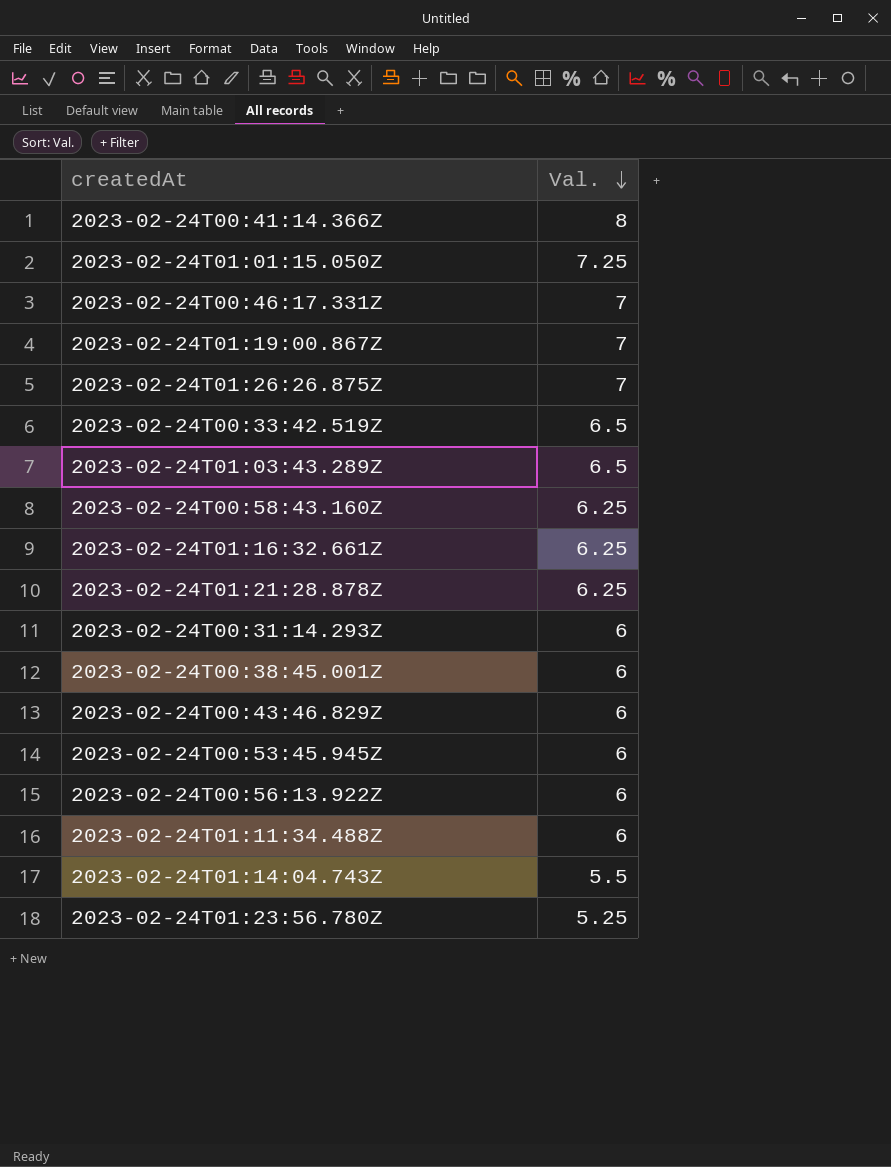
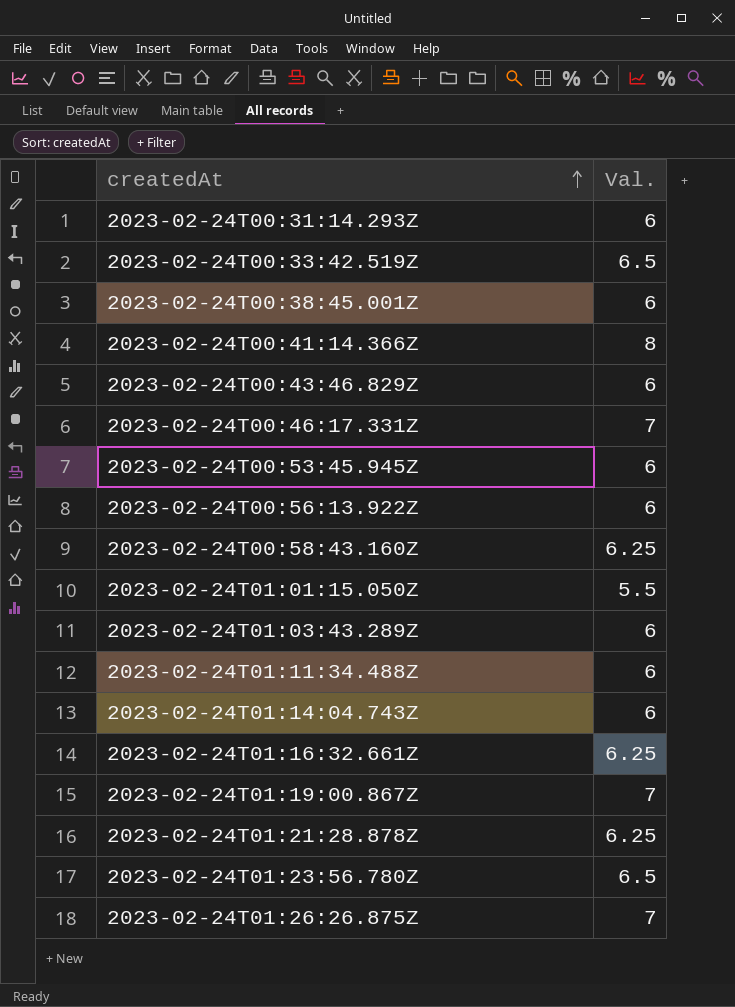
row order: Val. descending -> createdAt ascending
2023-02-24T01:01:15.050Z | Val.: 7.25 -> 5.5
2023-02-24T01:03:43.289Z | Val.: 6.5 -> 6
2023-02-24T01:14:04.743Z | Val.: 5.5 -> 6
2023-02-24T01:23:56.780Z | Val.: 5.25 -> 6.5

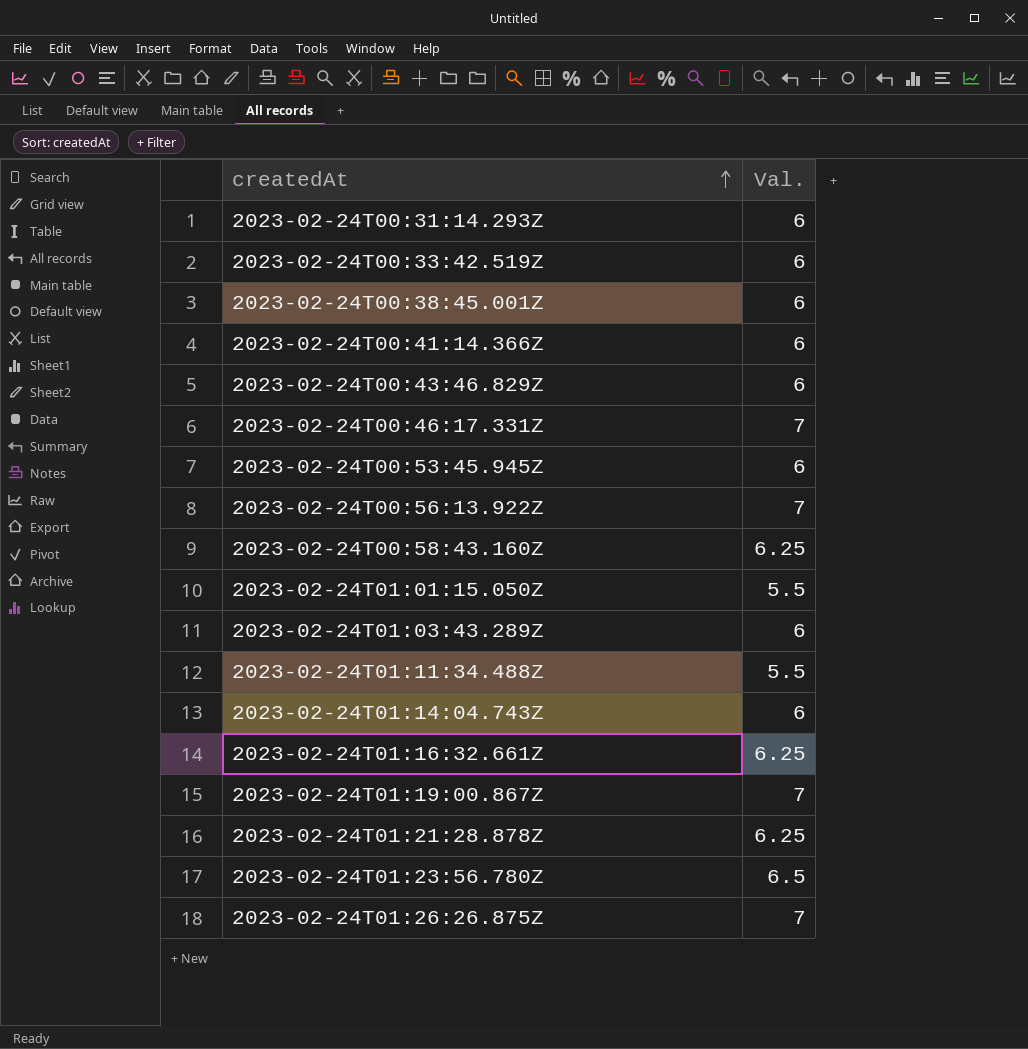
2023-02-24T00:33:42.519Z | Val.: 6.5 -> 6
2023-02-24T00:41:14.366Z | Val.: 8 -> 6
2023-02-24T00:56:13.922Z | Val.: 6 -> 7
2023-02-24T01:11:34.488Z | Val.: 6 -> 5.5

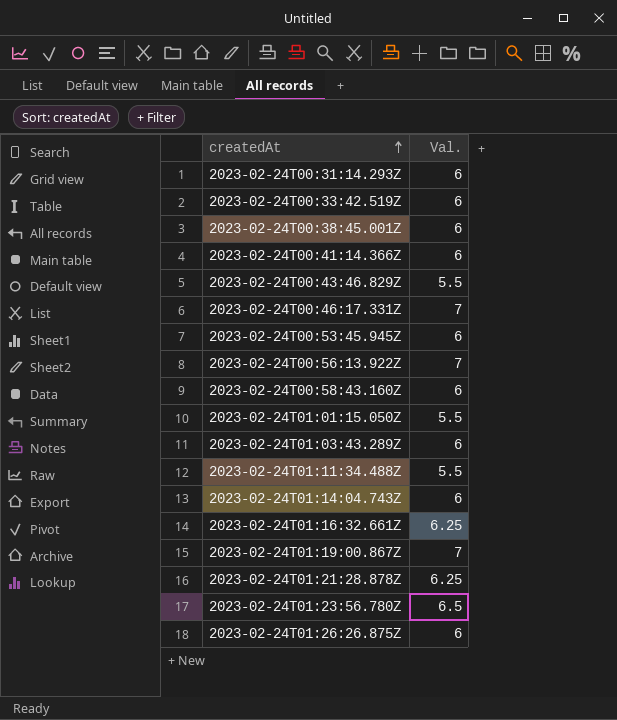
2023-02-24T00:43:46.829Z | Val.: 6 -> 5.5
2023-02-24T00:58:43.160Z | Val.: 6.25 -> 6
2023-02-24T01:26:26.875Z | Val.: 7 -> 6

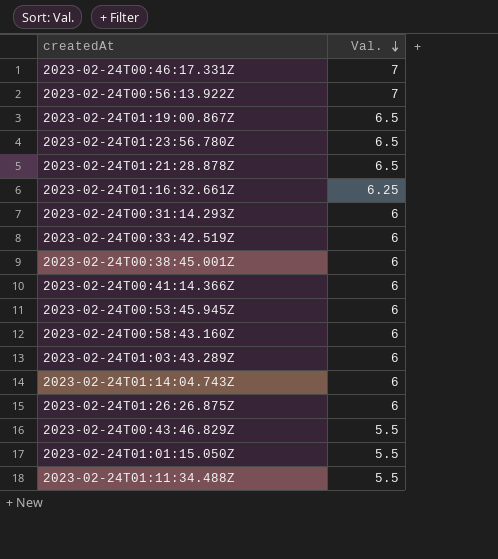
row order: createdAt ascending -> Val. descending
2023-02-24T01:19:00.867Z | Val.: 7 -> 6.5
2023-02-24T01:21:28.878Z | Val.: 6.25 -> 6.5

